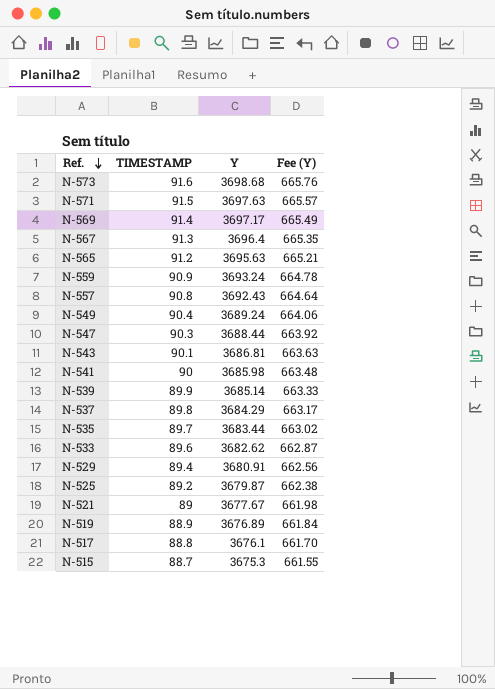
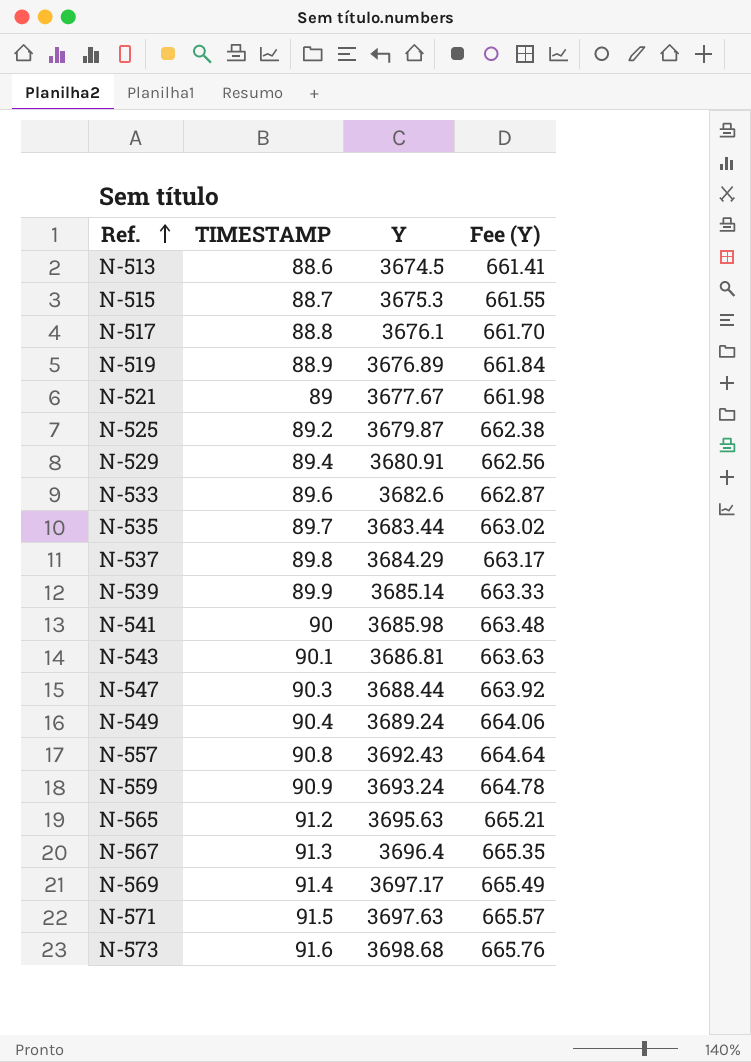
row order: Ref. descending -> Ref. ascending
row N-513: none -> 88.6 | 3674.5 | 661.41
N-533 | Y: 3682.62 -> 3682.6

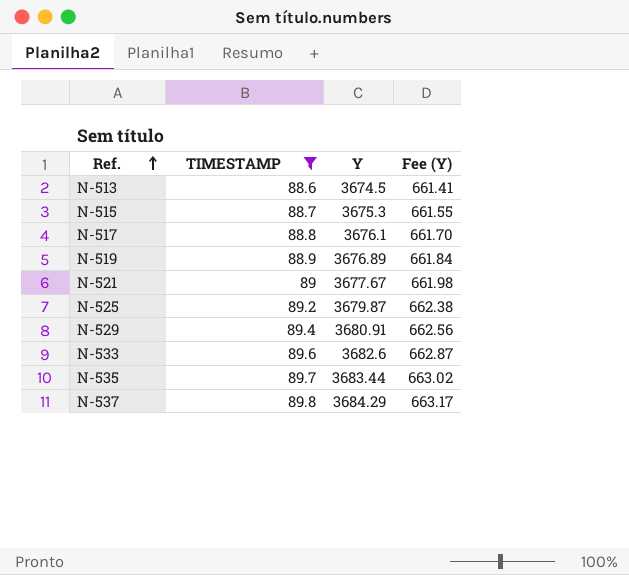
filter: none -> TIMESTAMP <= 89.8

